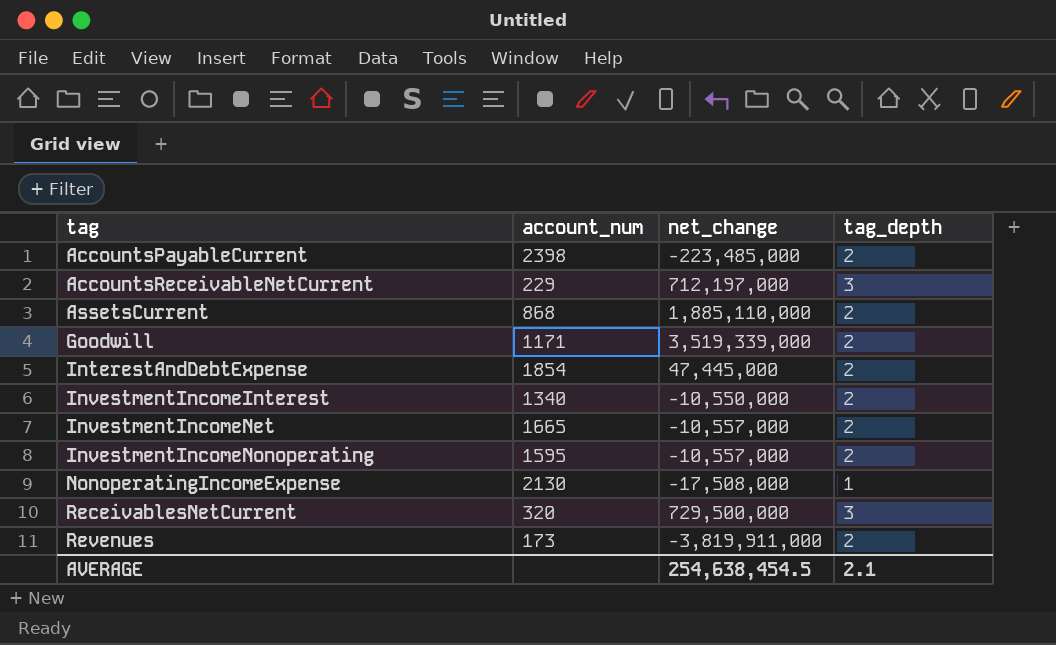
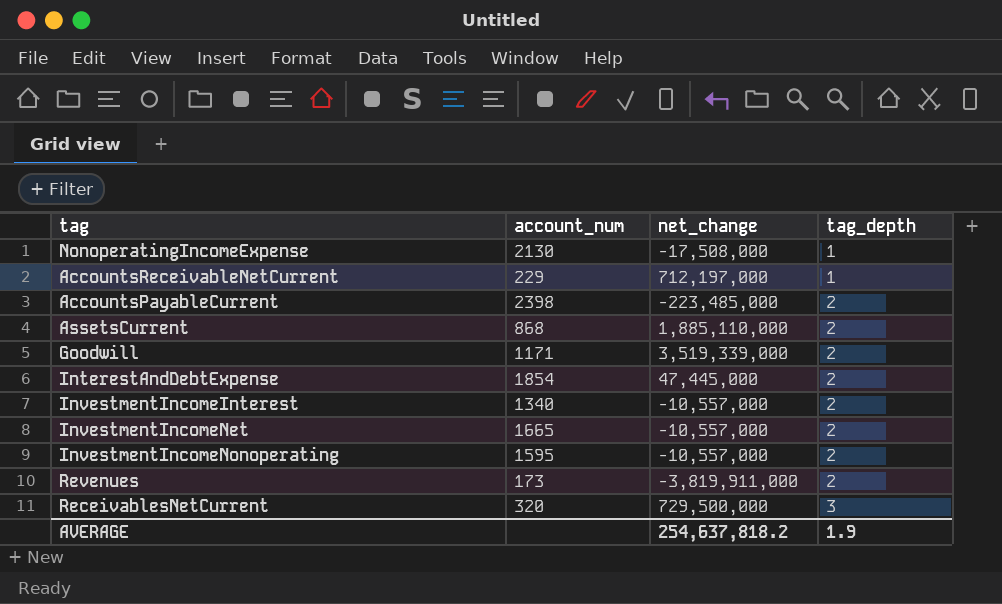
row order: tag ascending -> tag_depth ascending
AccountsReceivableNetCurrent | tag_depth: 3 -> 1
InvestmentIncomeInterest | net_change: -10,550,000 -> -10,557,000
AVERAGE | net_change: 254,638,454.5 -> 254,637,818.2
AVERAGE | tag_depth: 2.1 -> 1.9

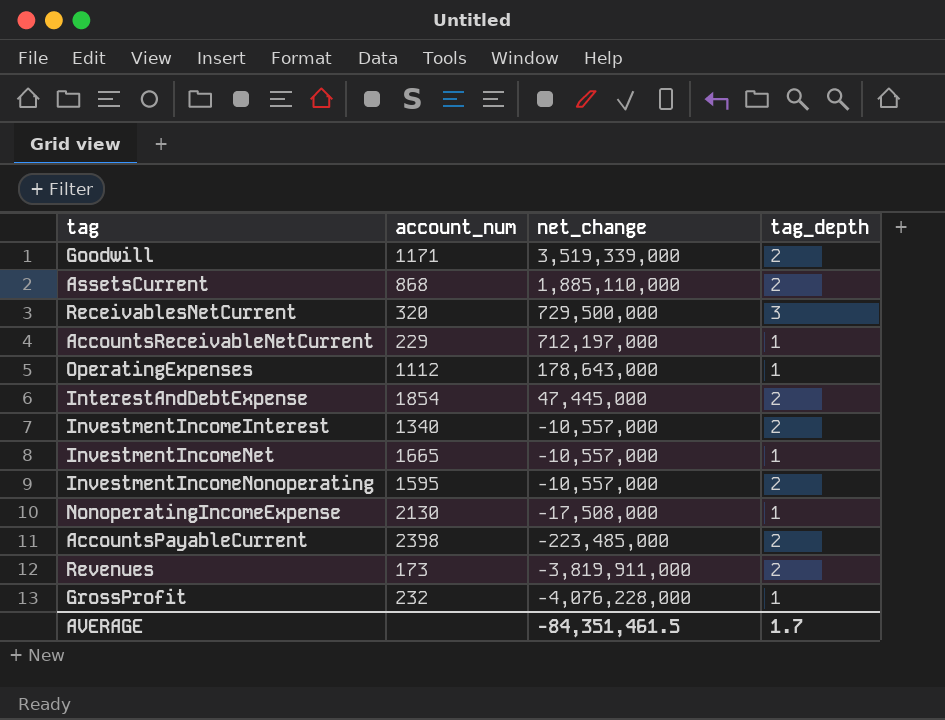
row order: tag_depth ascending -> net_change descending
row OperatingExpenses: none -> 1112 | 178,643,000 | 1
InvestmentIncomeNet | tag_depth: 2 -> 1
row GrossProfit: none -> 232 | -4,076,228,000 | 1
AVERAGE | net_change: 254,637,818.2 -> -84,351,461.5
AVERAGE | tag_depth: 1.9 -> 1.7

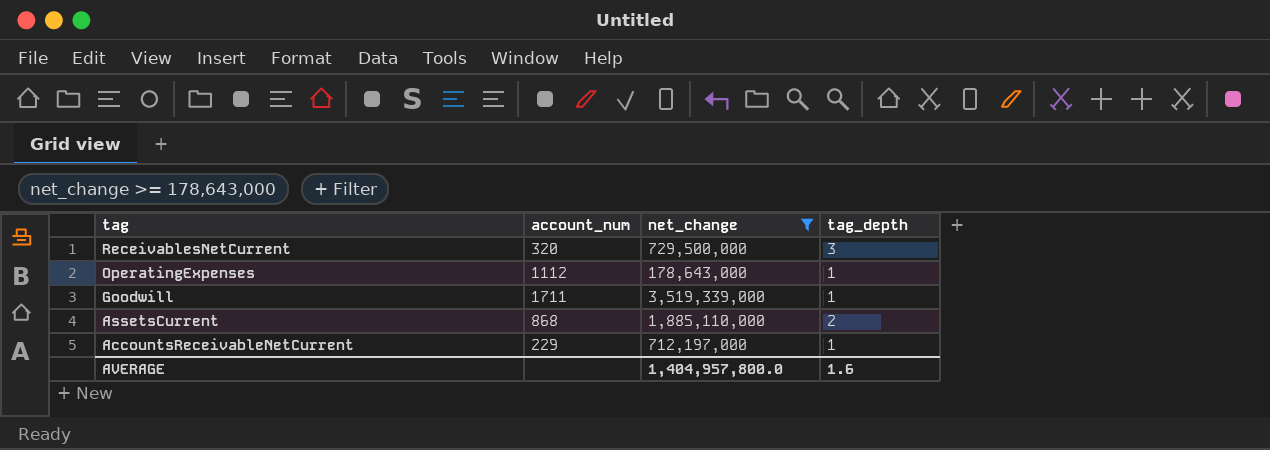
filter: none -> net_change >= 178,643,000
row order: net_change descending -> tag descending
Goodwill | account_num: 1171 -> 1711
Goodwill | tag_depth: 2 -> 1
AVERAGE | net_change: -84,351,461.5 -> 1,404,957,800.0
AVERAGE | tag_depth: 1.7 -> 1.6

